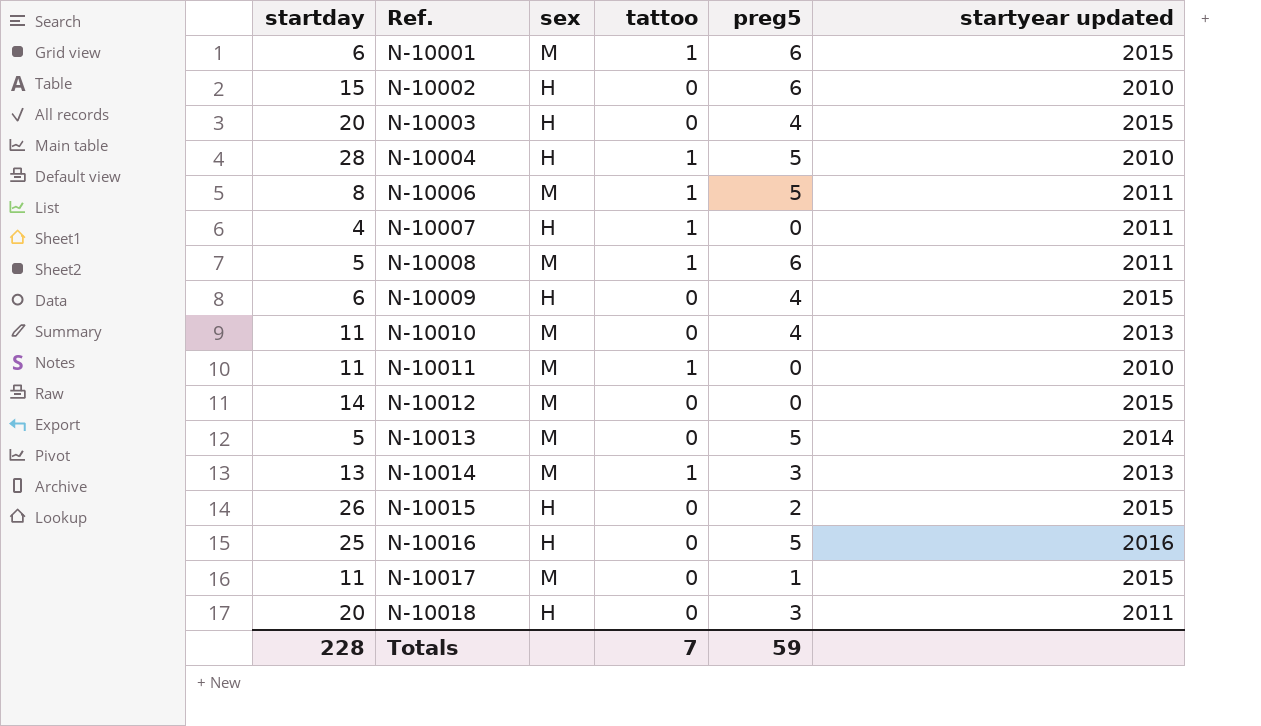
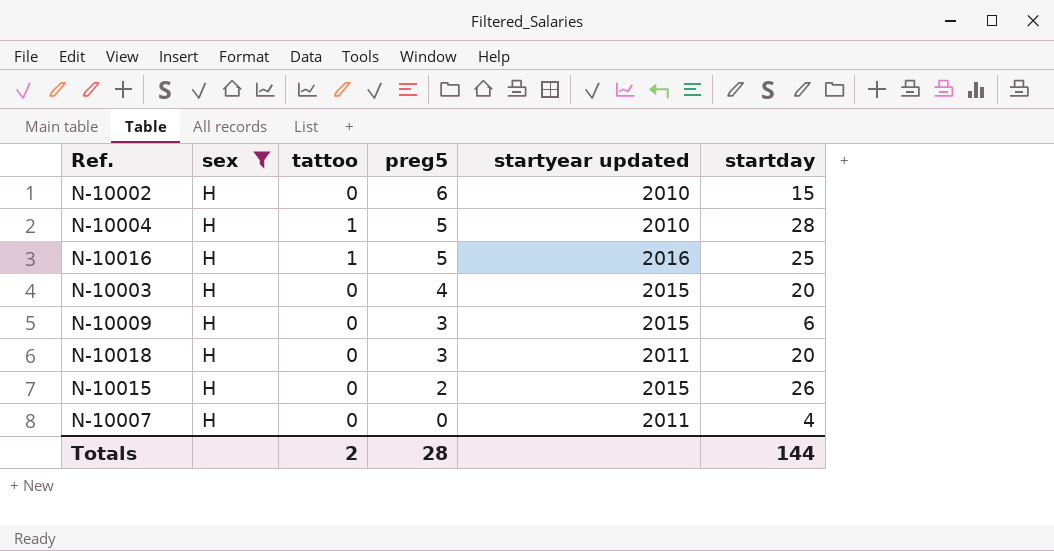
filter: none -> sex = H
row order: Ref. ascending -> preg5 descending
column startday | position: 1 -> 6
N-10016 | tattoo: 0 -> 1
N-10009 | preg5: 4 -> 3
N-10007 | tattoo: 1 -> 0
Totals | tattoo: 7 -> 2
Totals | preg5: 59 -> 28
Totals | startday: 228 -> 144

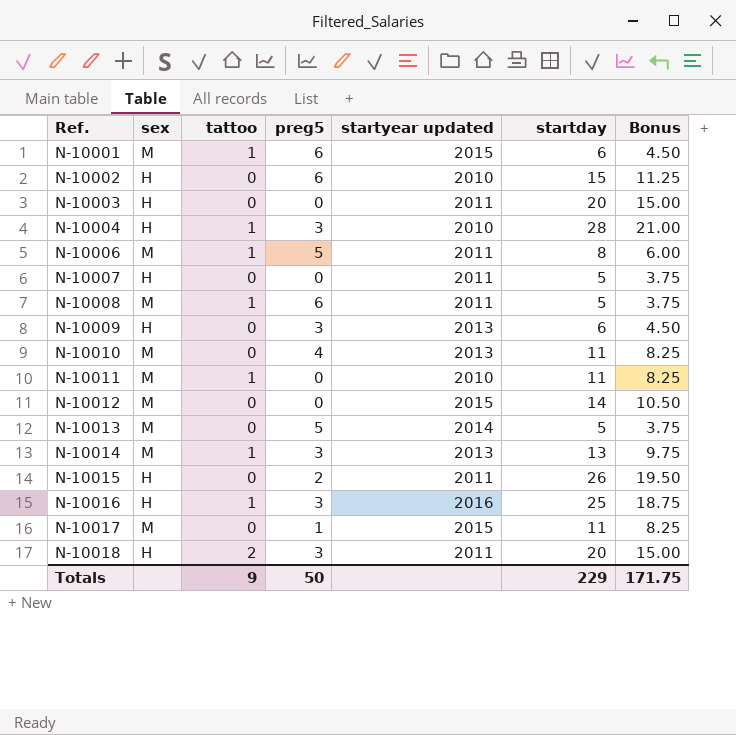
filter: sex = H -> none
row order: preg5 descending -> Ref. ascending
column Bonus | formula: none -> [startday] * 0.75
N-10003 | preg5: 4 -> 0
N-10003 | startyear updated: 2015 -> 2011
N-10004 | preg5: 5 -> 3
N-10007 | startday: 4 -> 5
N-10009 | startyear updated: 2015 -> 2013
N-10015 | startyear updated: 2015 -> 2011
N-10016 | preg5: 5 -> 3
N-10018 | tattoo: 0 -> 2
Totals | tattoo: 2 -> 9
Totals | preg5: 28 -> 50
Totals | startday: 144 -> 229

